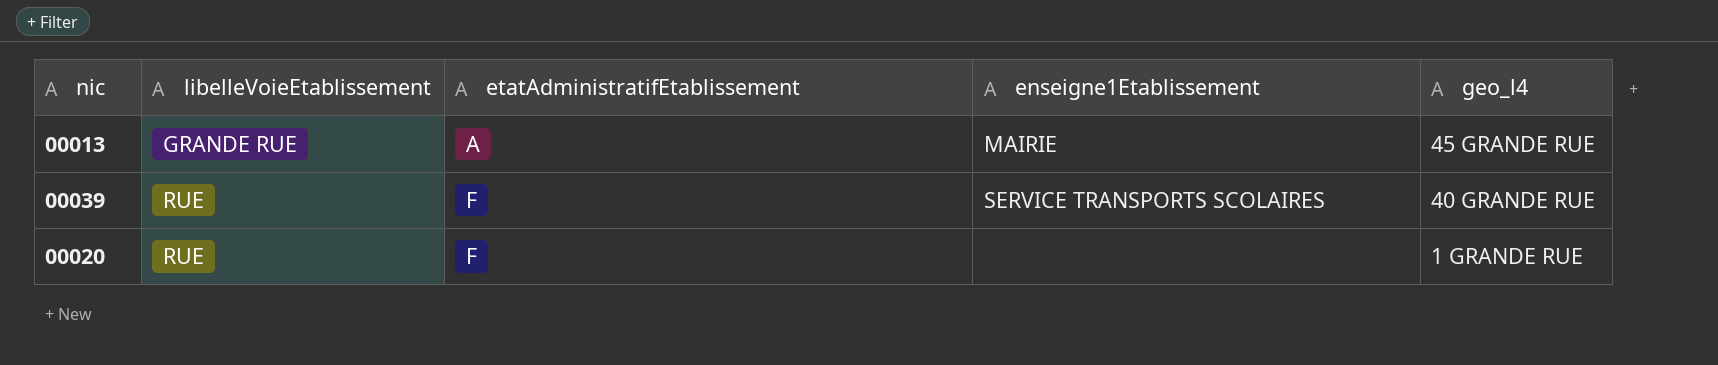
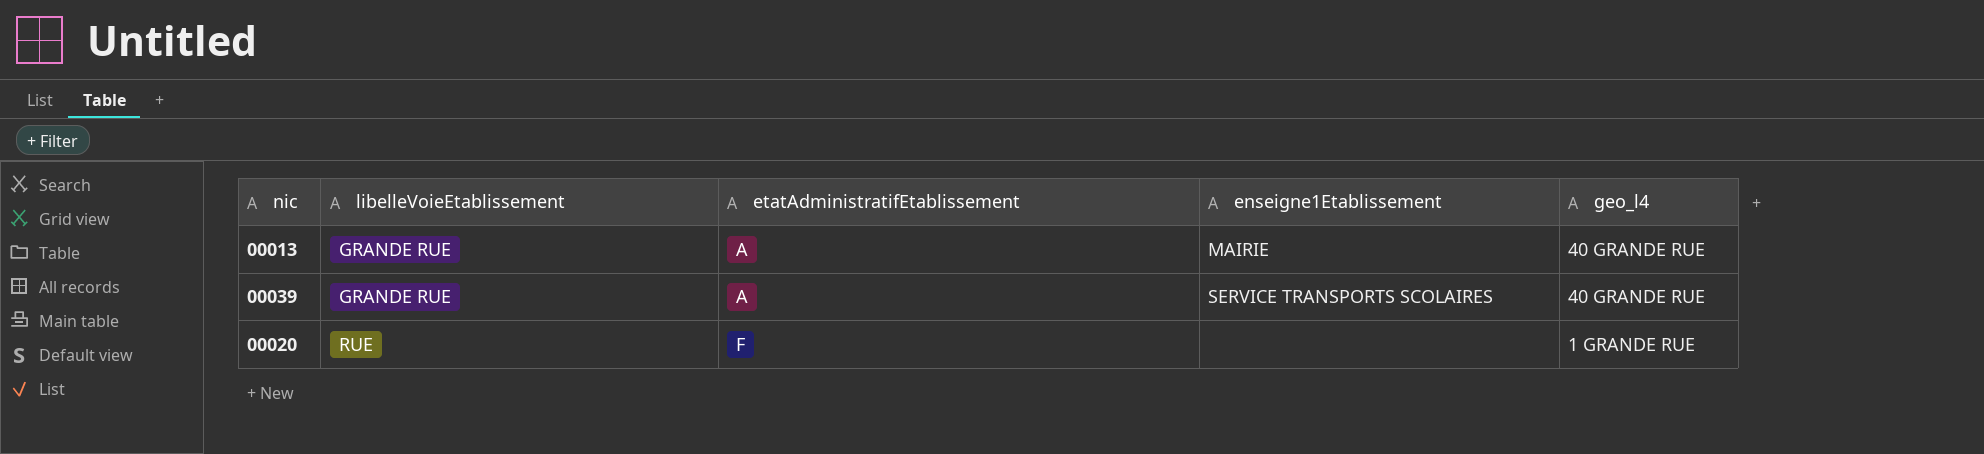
00013 | geo_l4: 45 GRANDE RUE -> 40 GRANDE RUE
00039 | libelleVoieEtablissement: RUE -> GRANDE RUE
00039 | etatAdministratifEtablissement: F -> A

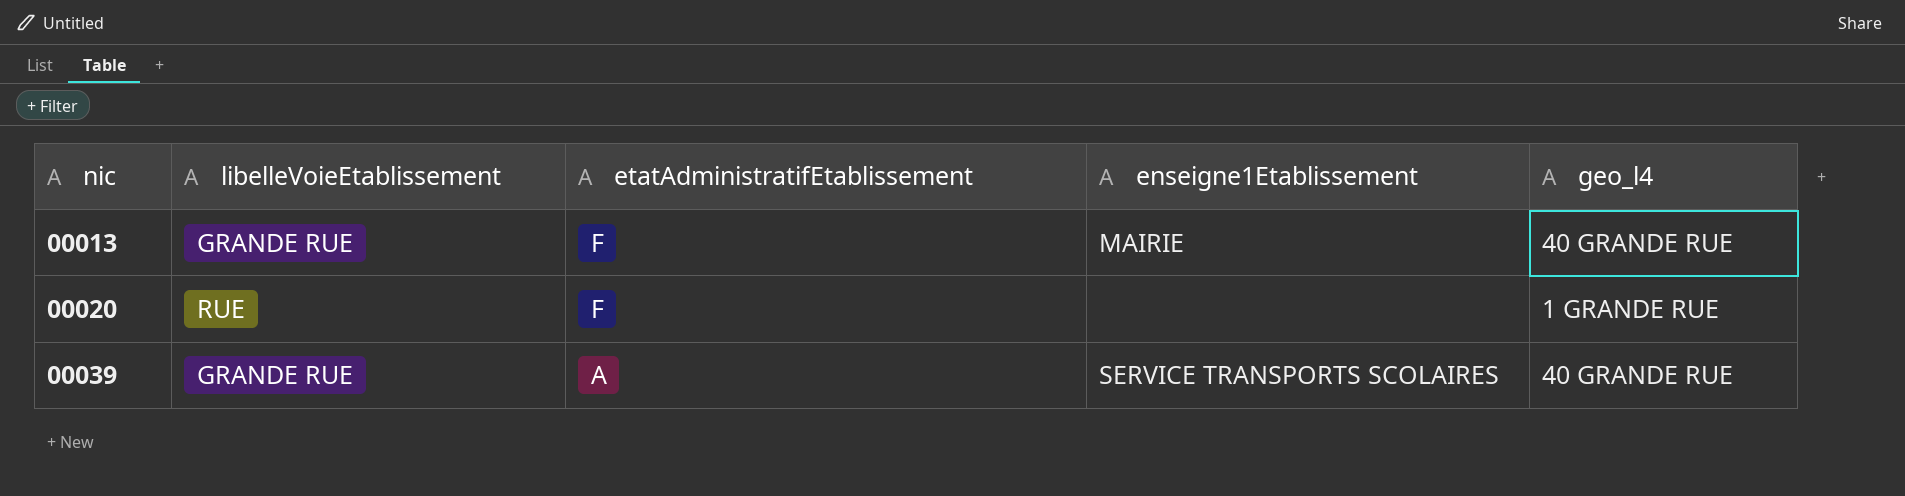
row order: libelleVoieEtablissement ascending -> nic ascending
00013 | etatAdministratifEtablissement: A -> F

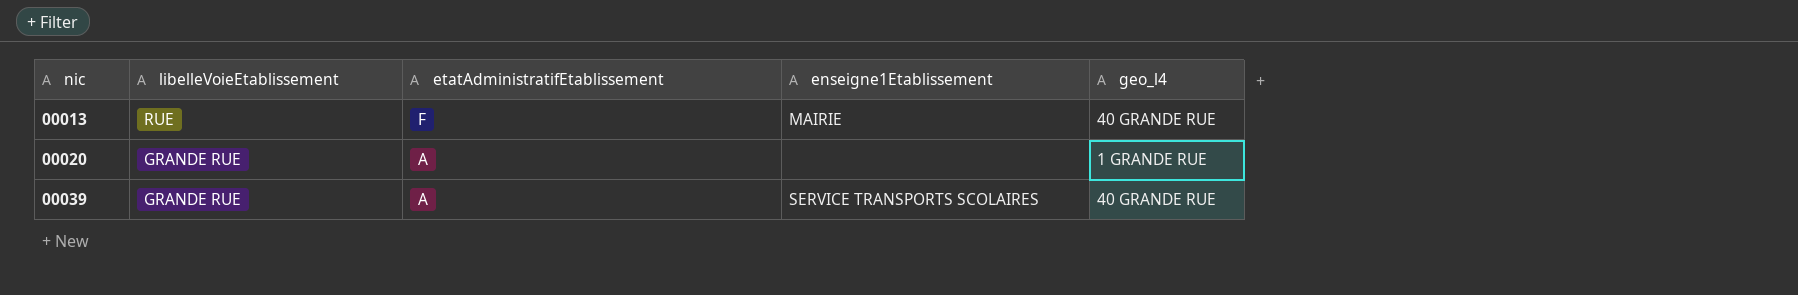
00013 | libelleVoieEtablissement: GRANDE RUE -> RUE
00020 | libelleVoieEtablissement: RUE -> GRANDE RUE
00020 | etatAdministratifEtablissement: F -> A

